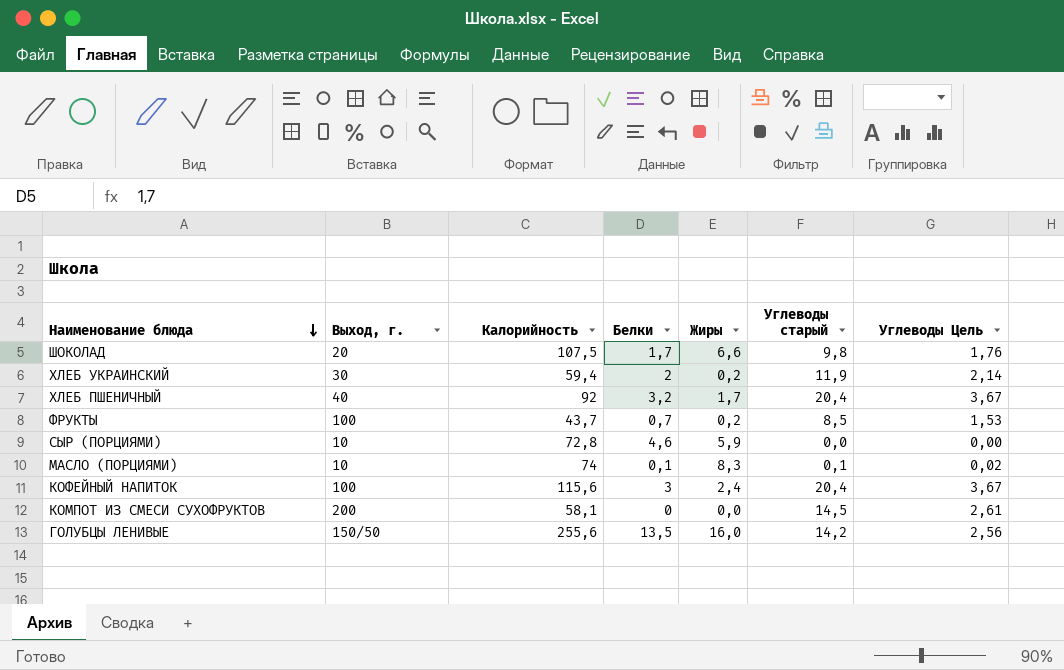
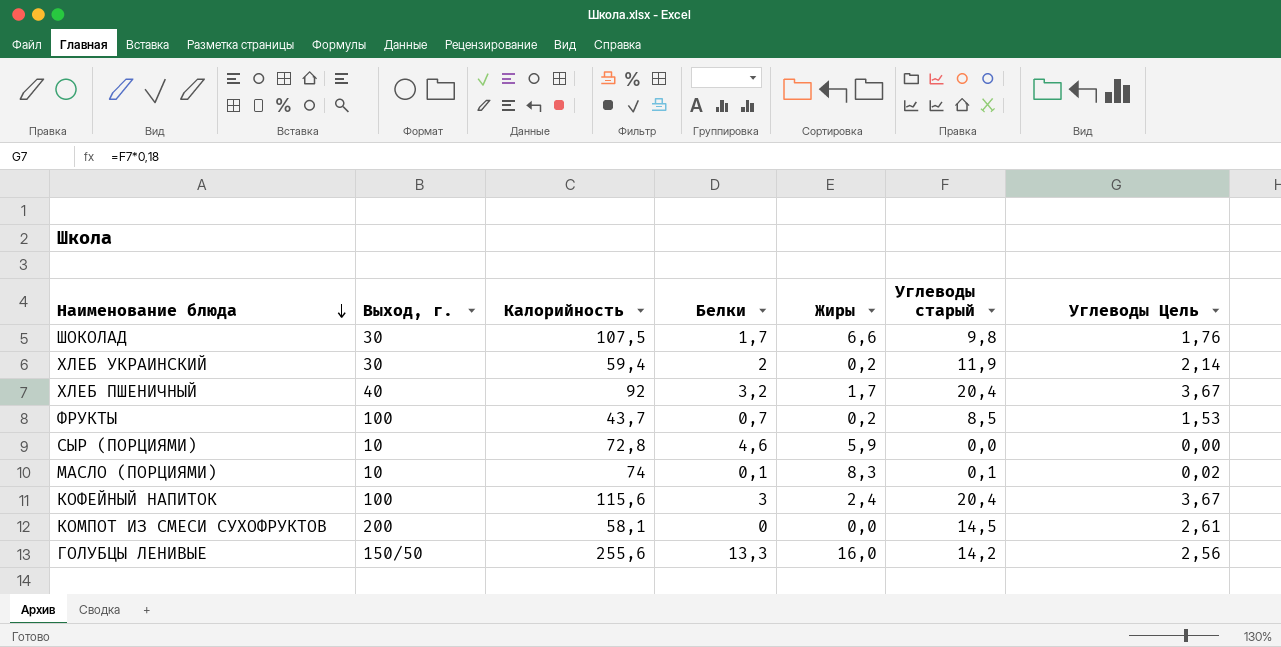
ШОКОЛАД | Выход, г.: 20 -> 30
ГОЛУБЦЫ ЛЕНИВЫЕ | Белки: 13,5 -> 13,3

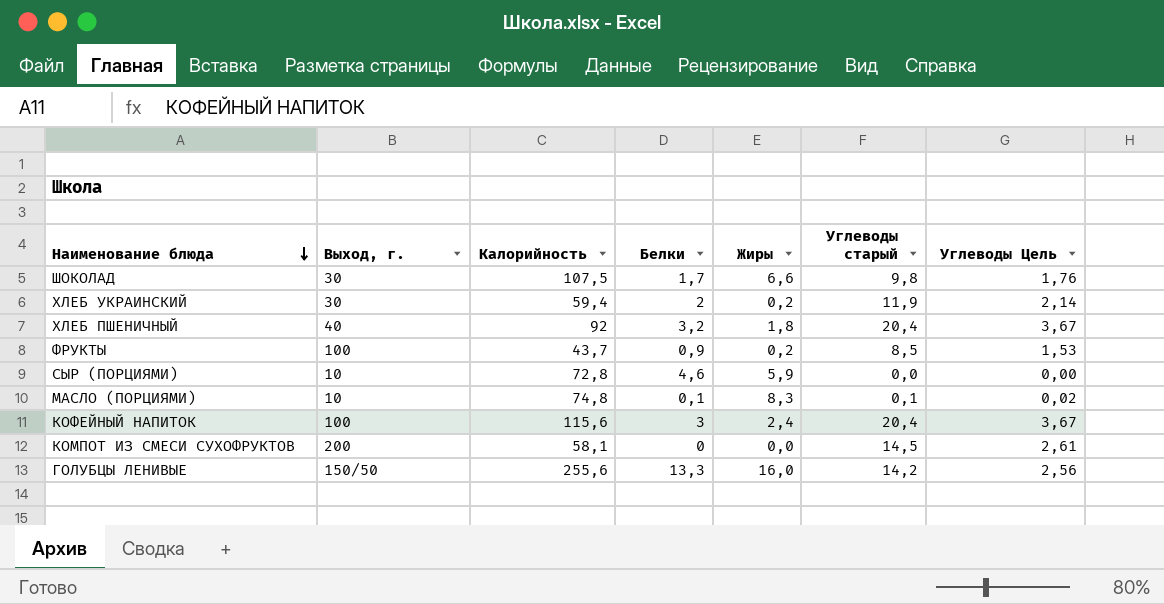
ХЛЕБ ПШЕНИЧНЫЙ | Жиры: 1,7 -> 1,8
ФРУКТЫ | Белки: 0,7 -> 0,9
МАСЛО (ПОРЦИЯМИ) | Калорийность: 74 -> 74,8

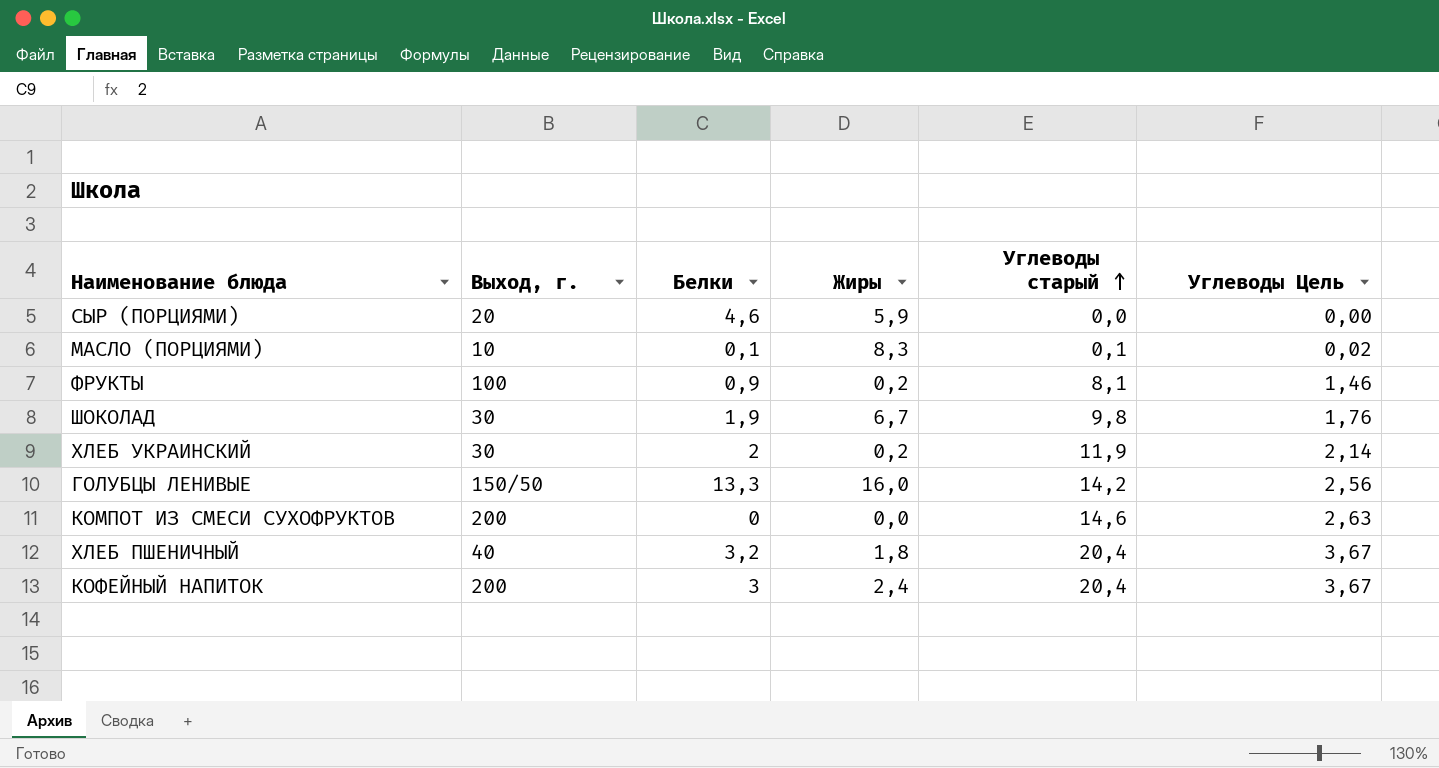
row order: Наименование блюда descending -> Углеводы старый ascending
column Калорийность | position: 3 -> none
СЫР (ПОРЦИЯМИ) | Выход, г.: 10 -> 20
ФРУКТЫ | Углеводы старый: 8,5 -> 8,1
ФРУКТЫ | Углеводы Цель: 1,53 -> 1,46
ШОКОЛАД | Белки: 1,7 -> 1,9
ШОКОЛАД | Жиры: 6,6 -> 6,7
КОМПОТ ИЗ СМЕСИ СУХОФРУКТОВ | Углеводы старый: 14,5 -> 14,6
КОМПОТ ИЗ СМЕСИ СУХОФРУКТОВ | Углеводы Цель: 2,61 -> 2,63
КОФЕЙНЫЙ НАПИТОК | Выход, г.: 100 -> 200

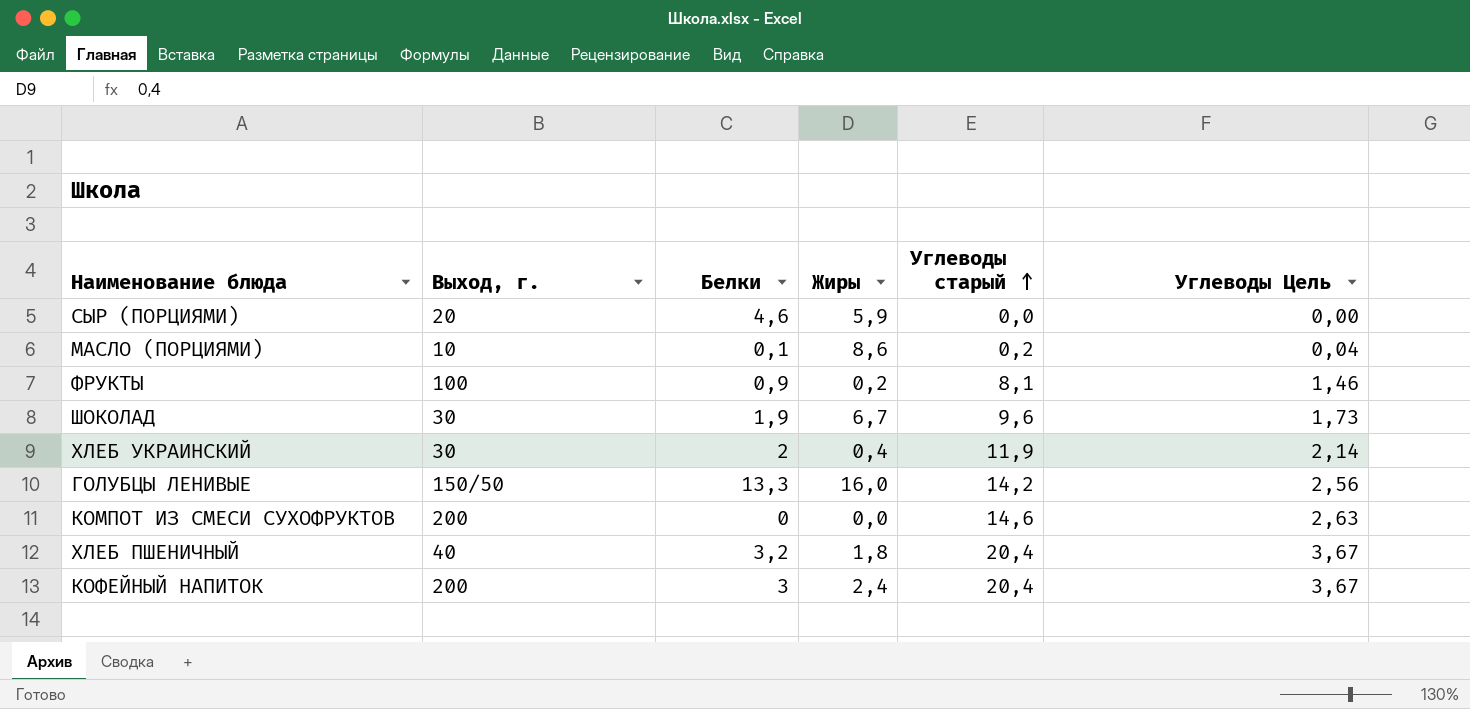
МАСЛО (ПОРЦИЯМИ) | Жиры: 8,3 -> 8,6
МАСЛО (ПОРЦИЯМИ) | Углеводы старый: 0,1 -> 0,2
МАСЛО (ПОРЦИЯМИ) | Углеводы Цель: 0,02 -> 0,04
ШОКОЛАД | Углеводы старый: 9,8 -> 9,6
ШОКОЛАД | Углеводы Цель: 1,76 -> 1,73
ХЛЕБ УКРАИНСКИЙ | Жиры: 0,2 -> 0,4

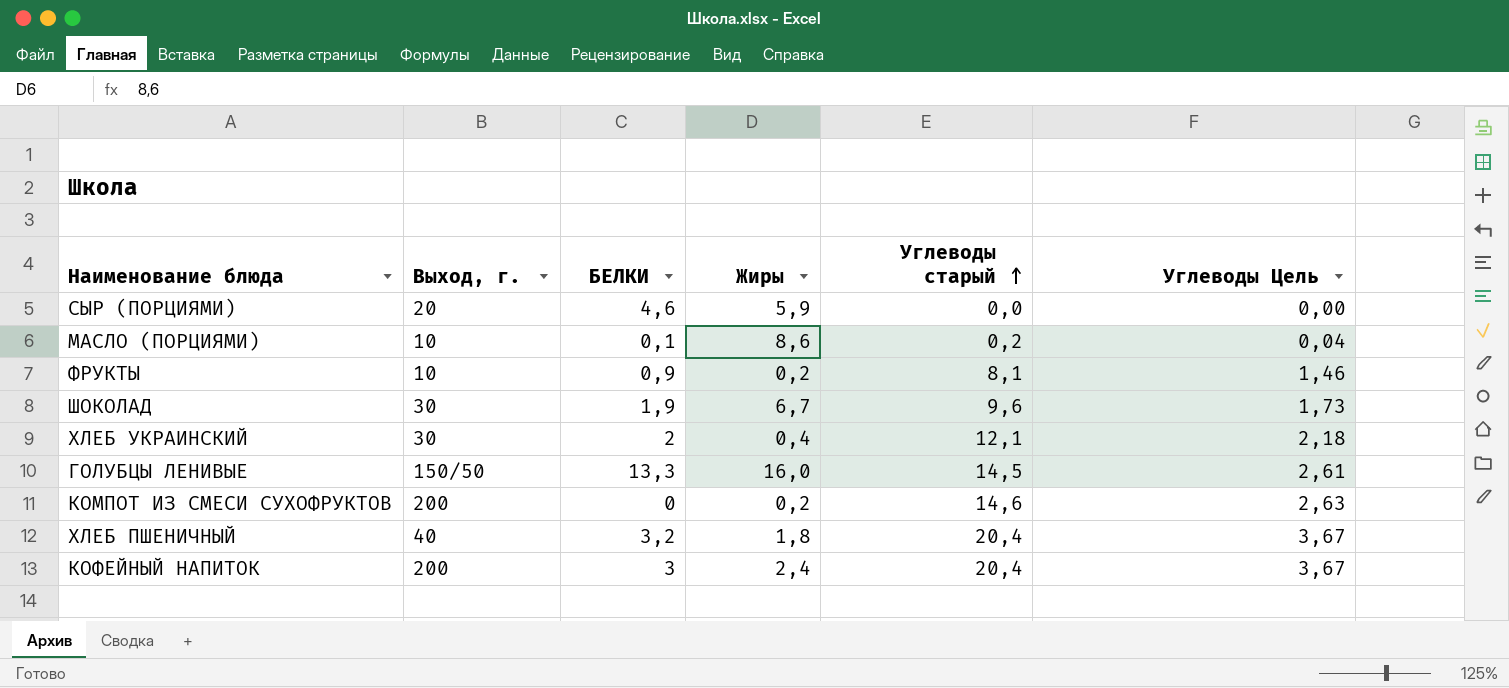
column name: Белки -> БЕЛКИ
ФРУКТЫ | Выход, г.: 100 -> 10
ХЛЕБ УКРАИНСКИЙ | Углеводы старый: 11,9 -> 12,1
ХЛЕБ УКРАИНСКИЙ | Углеводы Цель: 2,14 -> 2,18
ГОЛУБЦЫ ЛЕНИВЫЕ | Углеводы старый: 14,2 -> 14,5
ГОЛУБЦЫ ЛЕНИВЫЕ | Углеводы Цель: 2,56 -> 2,61
КОМПОТ ИЗ СМЕСИ СУХОФРУКТОВ | Жиры: 0,0 -> 0,2

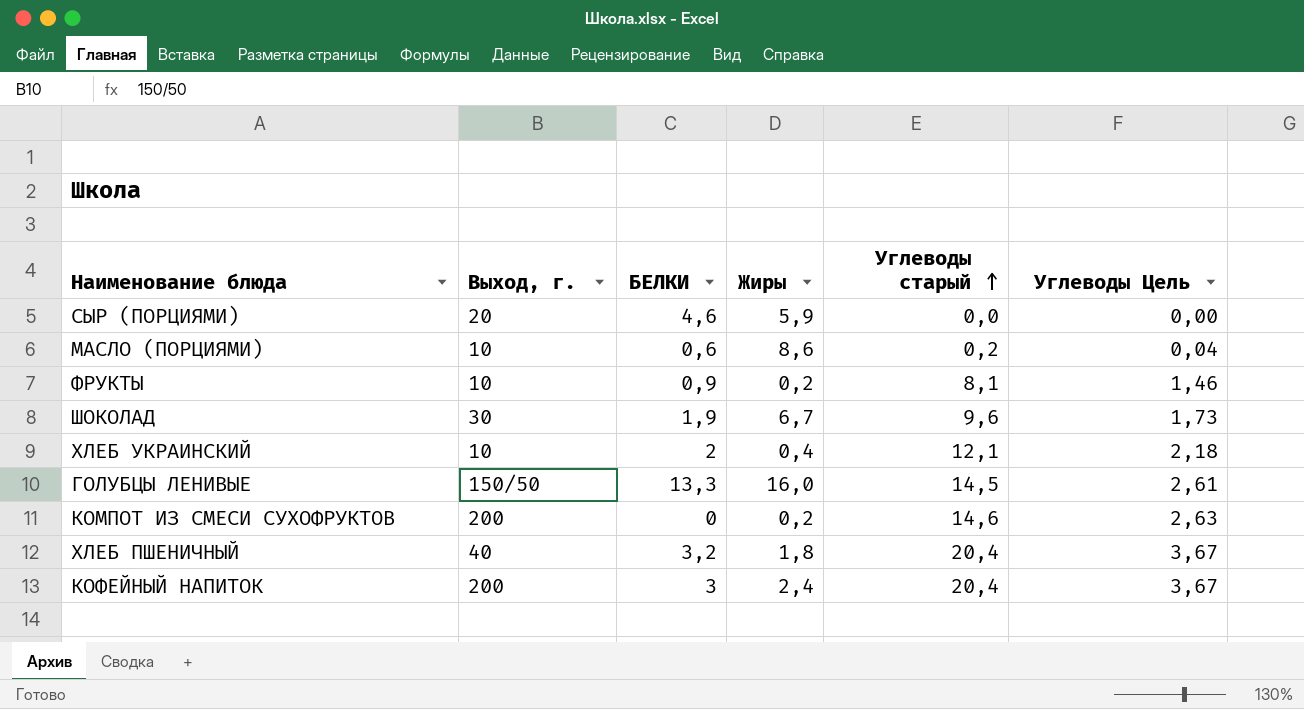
МАСЛО (ПОРЦИЯМИ) | БЕЛКИ: 0,1 -> 0,6
ХЛЕБ УКРАИНСКИЙ | Выход, г.: 30 -> 10

